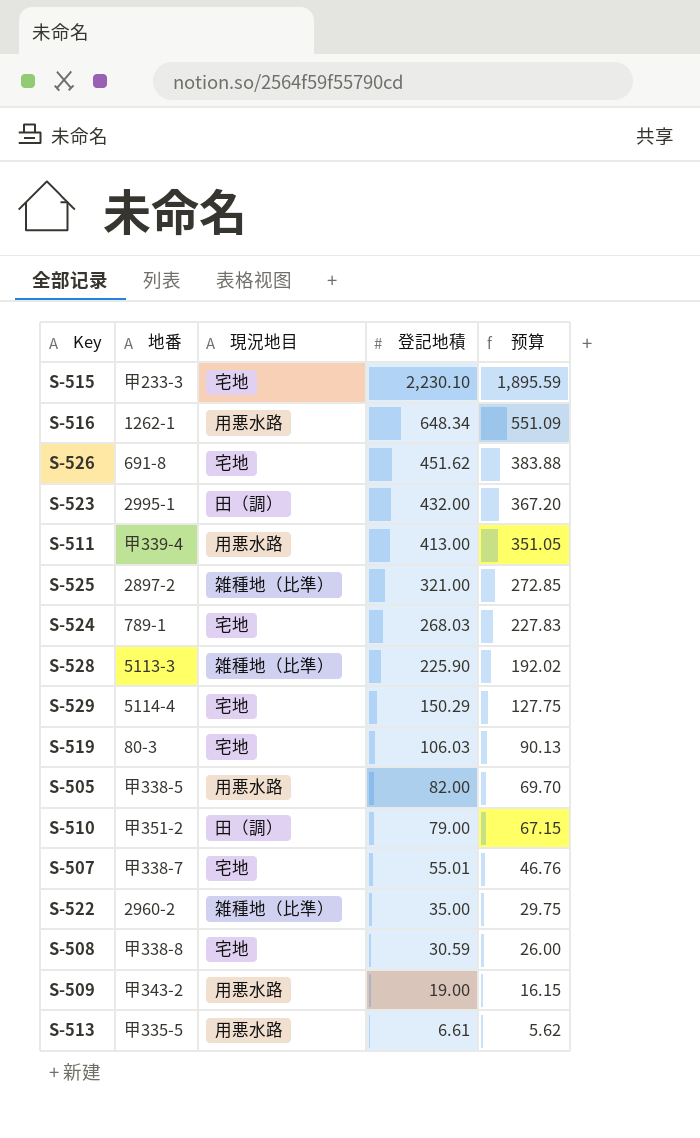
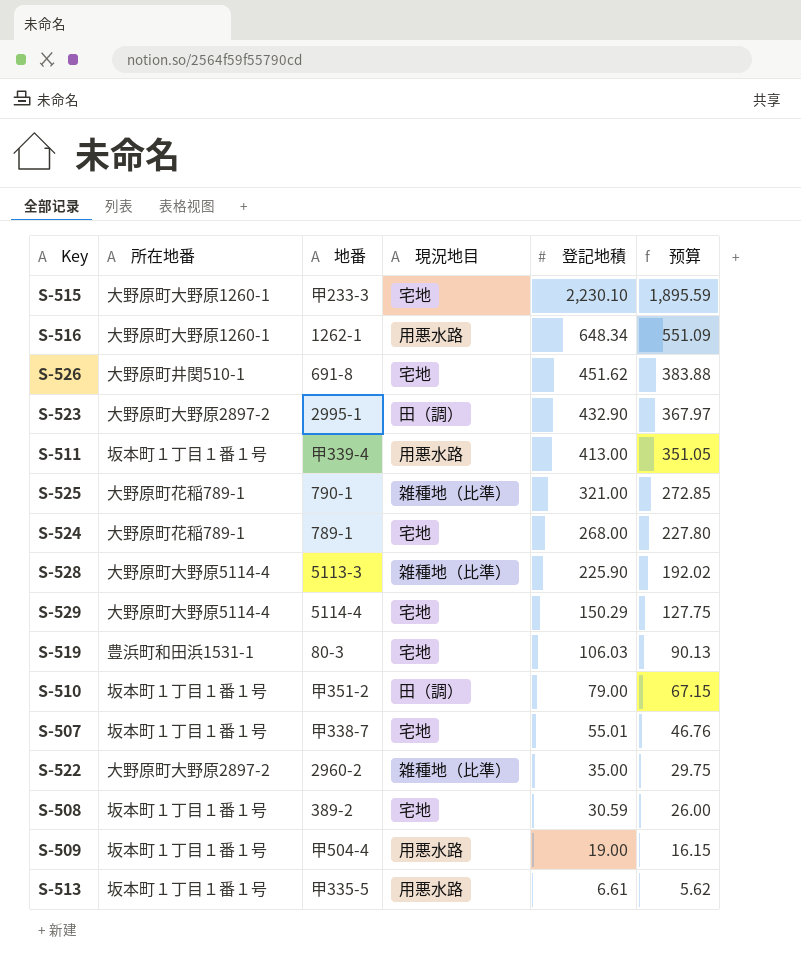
column 所在地番 | position: none -> 2
row S-505: 甲338-5 | 用悪水路 | 82.00 | 69.70 -> none
S-523 | 登記地積: 432.00 -> 432.90
S-523 | 预算: 367.20 -> 367.97
S-525 | 地番: 2897-2 -> 790-1
S-524 | 登記地積: 268.03 -> 268.00
S-524 | 预算: 227.83 -> 227.80
S-508 | 地番: 甲338-8 -> 389-2
S-509 | 地番: 甲343-2 -> 甲504-4

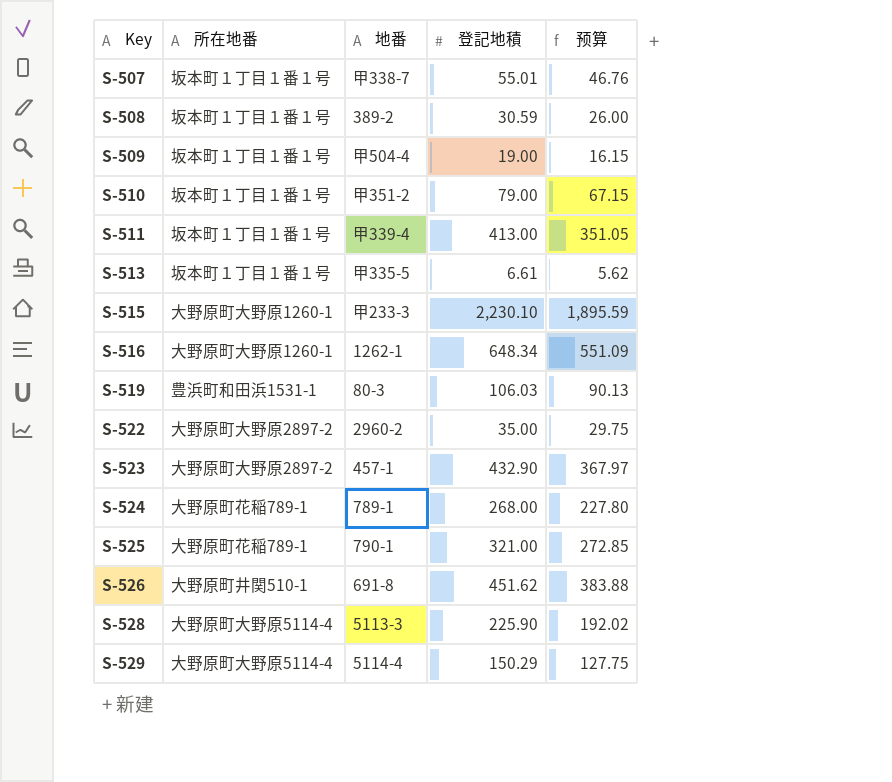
row order: 登記地積 descending -> Key ascending
column 現況地目 | position: 4 -> none
S-523 | 地番: 2995-1 -> 457-1

